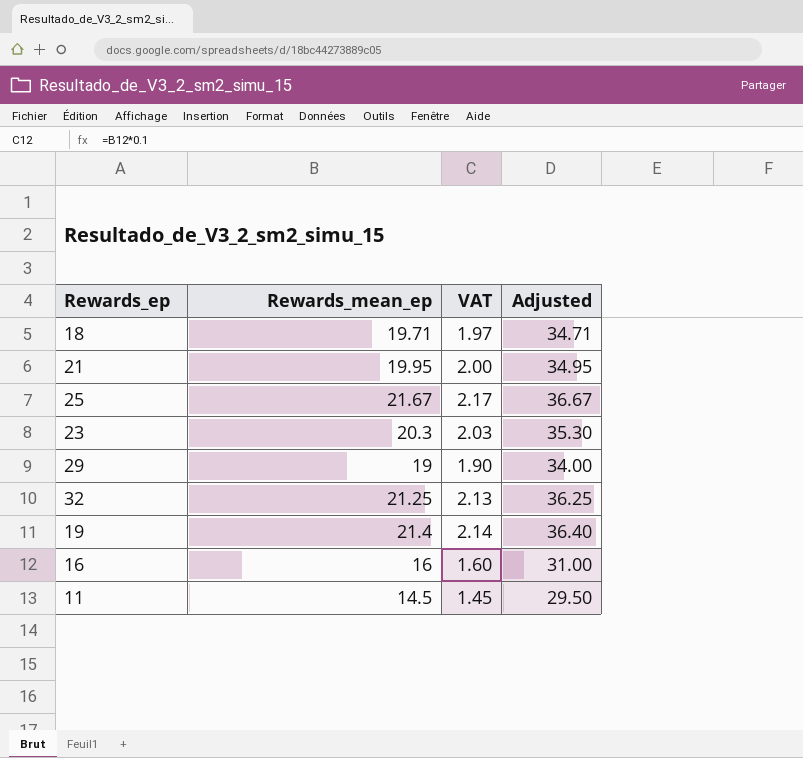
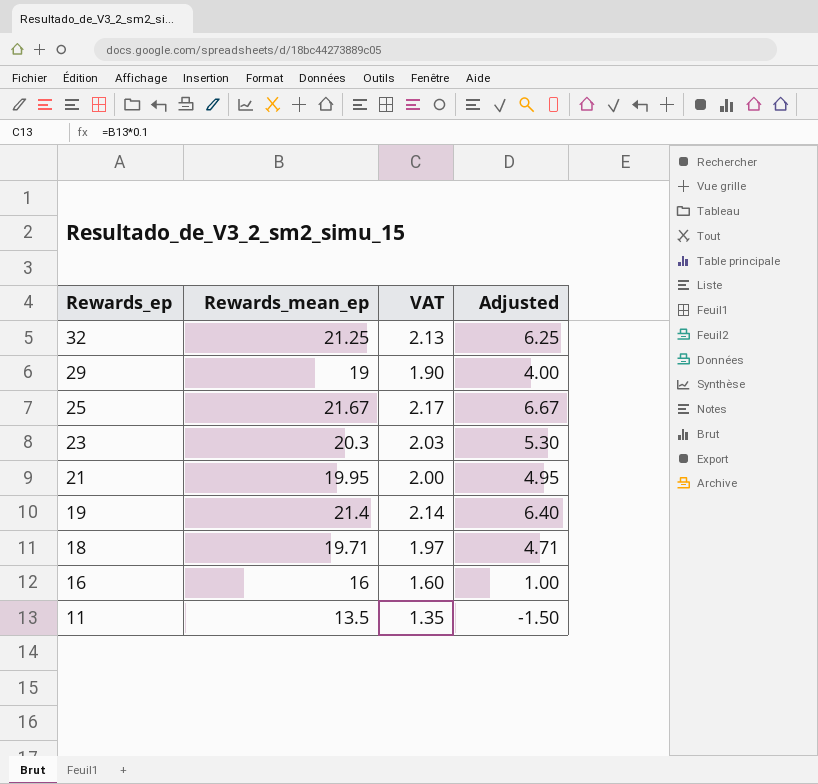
row order: none -> Rewards_ep descending
column Adjusted | formula: [Rewards_mean_ep] + 15 -> [Rewards_mean_ep] - 15
11 | Rewards_mean_ep: 14.5 -> 13.5
11 | VAT: 1.45 -> 1.35

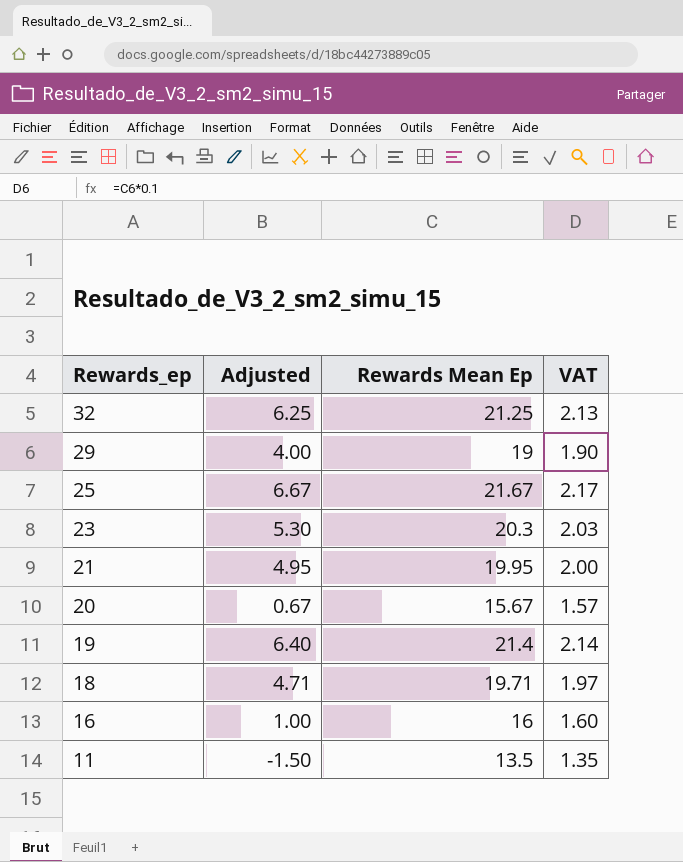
column Adjusted | position: 4 -> 2
column name: Rewards_mean_ep -> Rewards Mean Ep
row 20: none -> 0.67 | 15.67 | 1.57

